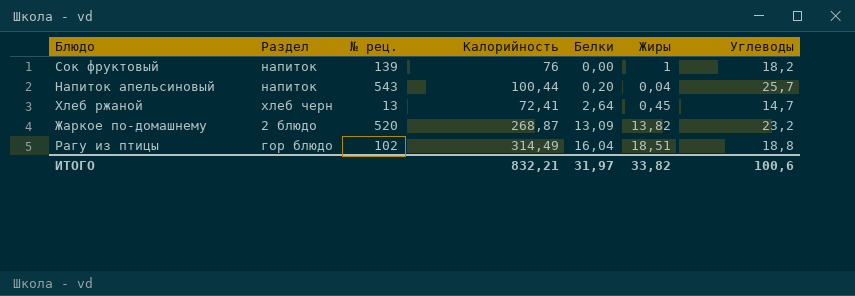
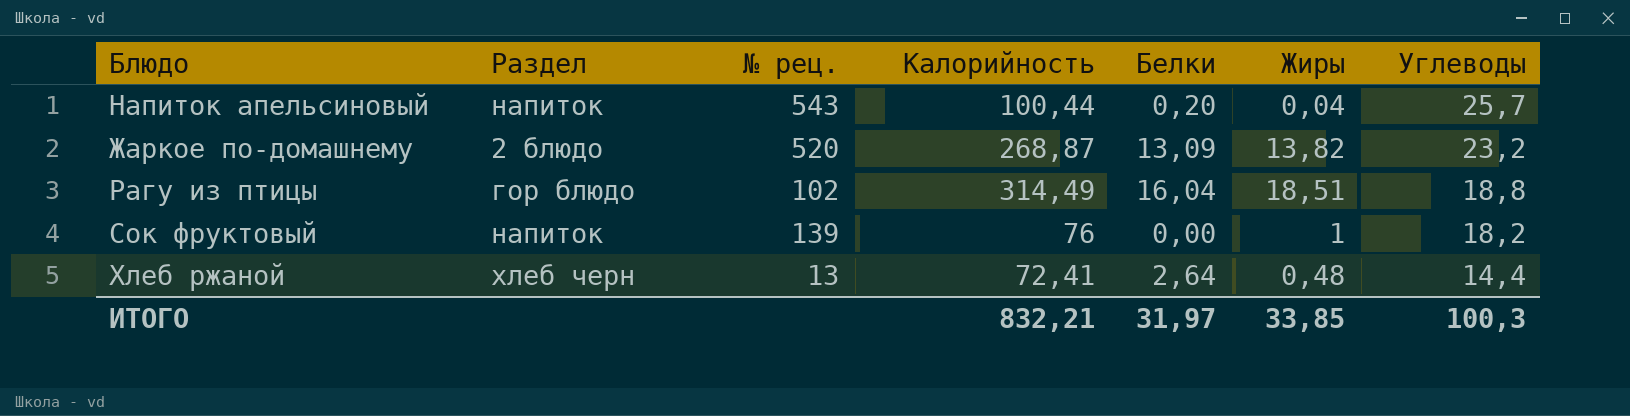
row order: Белки ascending -> Углеводы descending
Хлеб ржаной | Жиры: 0,45 -> 0,48
Хлеб ржаной | Углеводы: 14,7 -> 14,4
ИТОГО | Жиры: 33,82 -> 33,85
ИТОГО | Углеводы: 100,6 -> 100,3

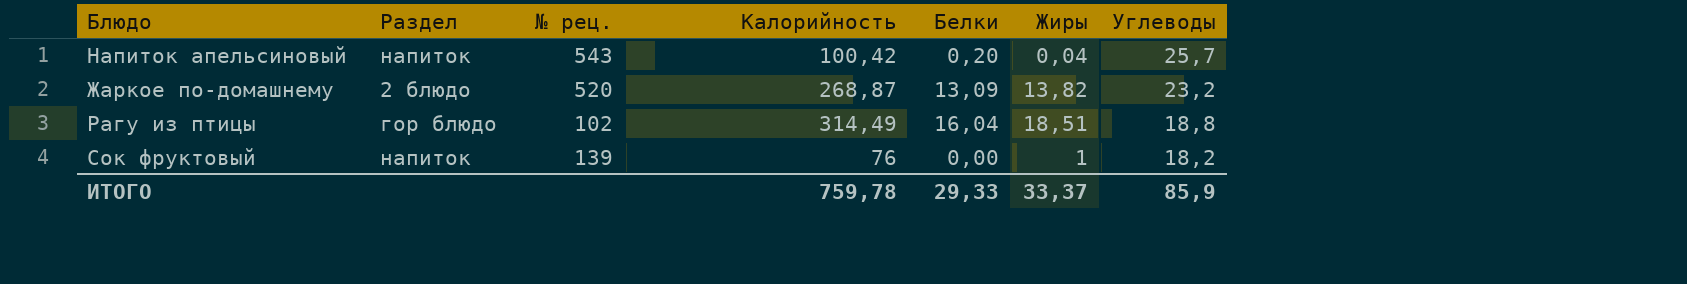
row Хлеб ржаной: хлеб черн | 13 | 72,41 | 2,64 | 0,48 | 14,4 -> none
Напиток апельсиновый | Калорийность: 100,44 -> 100,42
ИТОГО | Калорийность: 832,21 -> 759,78
ИТОГО | Белки: 31,97 -> 29,33
ИТОГО | Жиры: 33,85 -> 33,37
ИТОГО | Углеводы: 100,3 -> 85,9

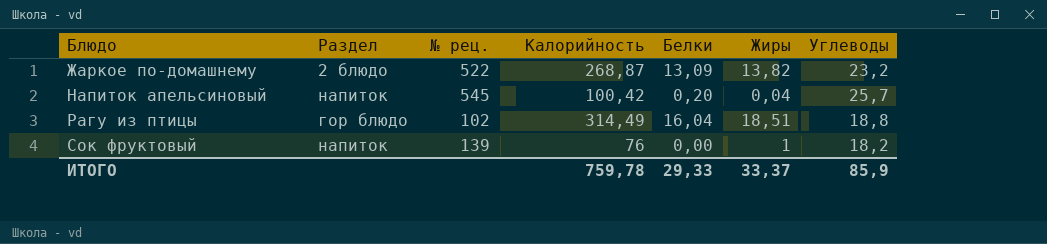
row order: Углеводы descending -> Блюдо ascending
Жаркое по-домашнему | № рец.: 520 -> 522
Напиток апельсиновый | № рец.: 543 -> 545

